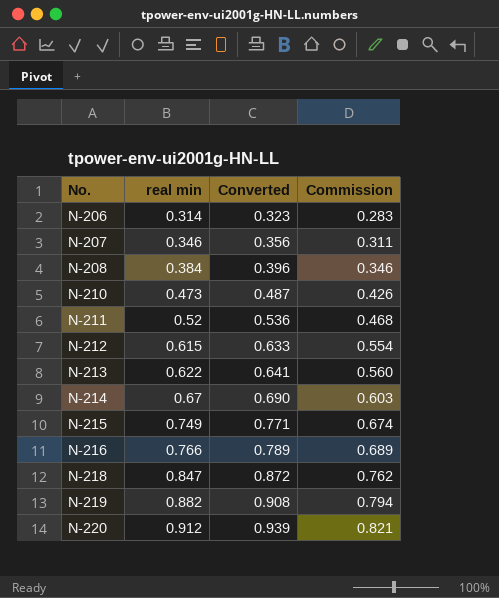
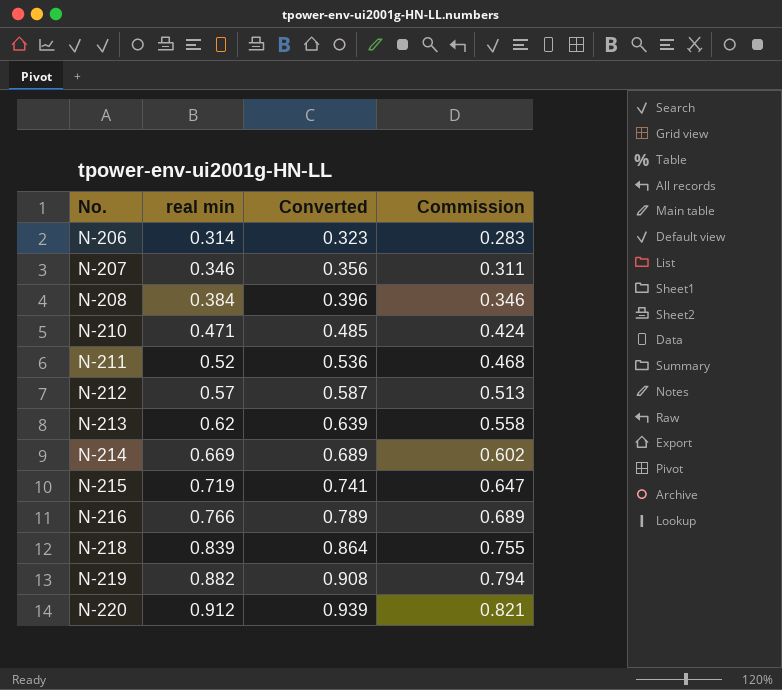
N-210 | real min: 0.473 -> 0.471
N-210 | Converted: 0.487 -> 0.485
N-210 | Commission: 0.426 -> 0.424
N-212 | real min: 0.615 -> 0.57
N-212 | Converted: 0.633 -> 0.587
N-212 | Commission: 0.554 -> 0.513
N-213 | real min: 0.622 -> 0.62
N-213 | Converted: 0.641 -> 0.639
N-213 | Commission: 0.560 -> 0.558
N-214 | real min: 0.67 -> 0.669
N-214 | Converted: 0.690 -> 0.689
N-214 | Commission: 0.603 -> 0.602
N-215 | real min: 0.749 -> 0.719
N-215 | Converted: 0.771 -> 0.741
N-215 | Commission: 0.674 -> 0.647
N-218 | real min: 0.847 -> 0.839
N-218 | Converted: 0.872 -> 0.864
N-218 | Commission: 0.762 -> 0.755

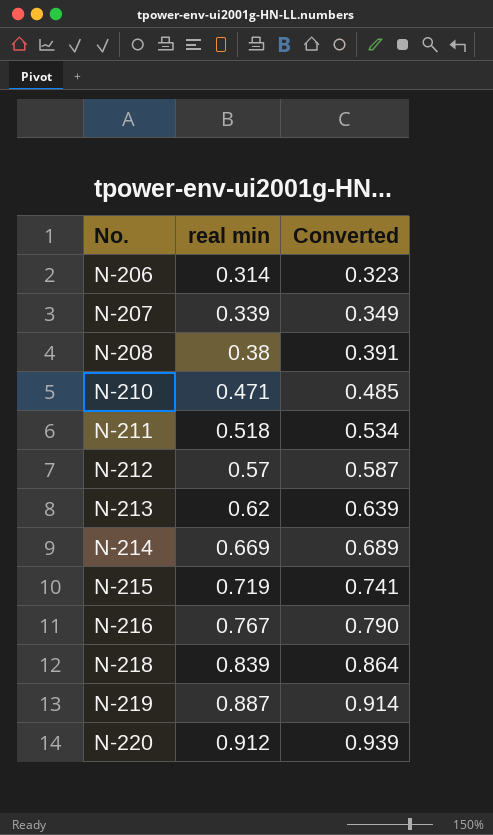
column Commission | formula: [real min] * 0.9 -> none
N-207 | real min: 0.346 -> 0.339
N-207 | Converted: 0.356 -> 0.349
N-208 | real min: 0.384 -> 0.38
N-208 | Converted: 0.396 -> 0.391
N-211 | real min: 0.52 -> 0.518
N-211 | Converted: 0.536 -> 0.534
N-216 | real min: 0.766 -> 0.767
N-216 | Converted: 0.789 -> 0.790
N-219 | real min: 0.882 -> 0.887
N-219 | Converted: 0.908 -> 0.914

